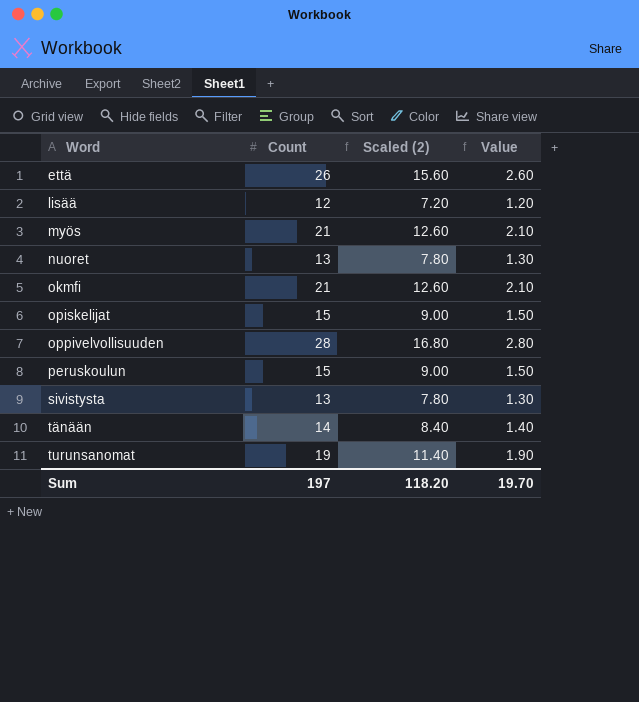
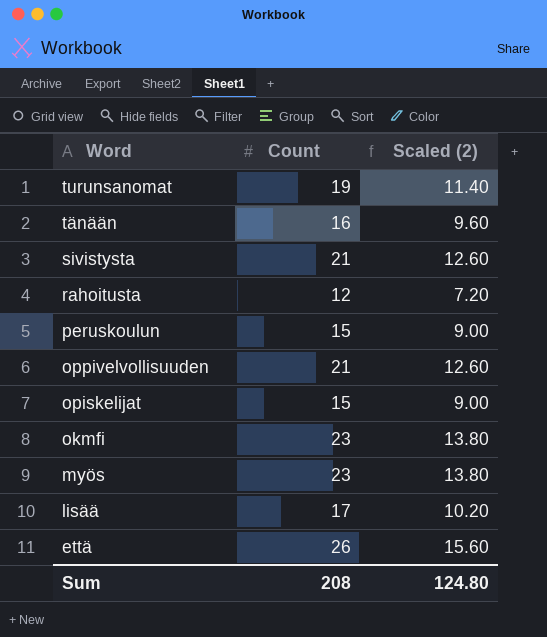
row order: Word ascending -> Word descending
column Value | formula: [Count] * 0.1 -> none
row nuoret: 13 | 7.80 | 1.30 -> none
tänään | Count: 14 -> 16
tänään | Scaled (2): 8.40 -> 9.60
sivistysta | Count: 13 -> 21
sivistysta | Scaled (2): 7.80 -> 12.60
row rahoitusta: none -> 12 | 7.20
oppivelvollisuuden | Count: 28 -> 21
oppivelvollisuuden | Scaled (2): 16.80 -> 12.60
okmfi | Count: 21 -> 23
okmfi | Scaled (2): 12.60 -> 13.80
myös | Count: 21 -> 23
myös | Scaled (2): 12.60 -> 13.80
lisää | Count: 12 -> 17
lisää | Scaled (2): 7.20 -> 10.20
Sum | Count: 197 -> 208
Sum | Scaled (2): 118.20 -> 124.80

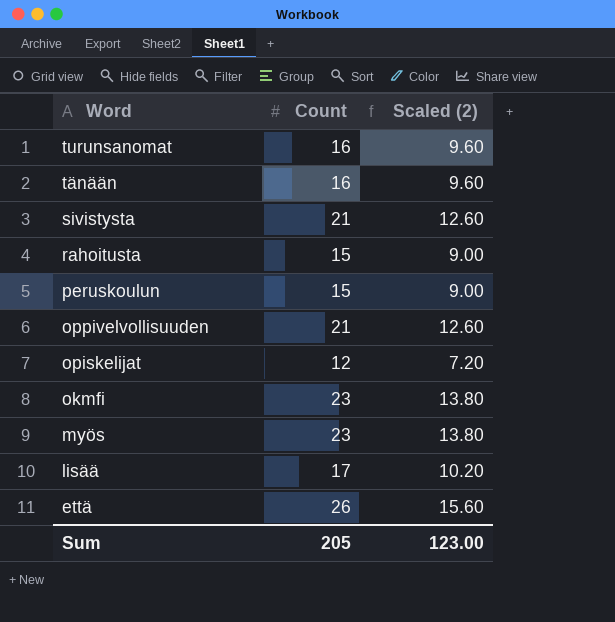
turunsanomat | Count: 19 -> 16
turunsanomat | Scaled (2): 11.40 -> 9.60
rahoitusta | Count: 12 -> 15
rahoitusta | Scaled (2): 7.20 -> 9.00
opiskelijat | Count: 15 -> 12
opiskelijat | Scaled (2): 9.00 -> 7.20
Sum | Count: 208 -> 205
Sum | Scaled (2): 124.80 -> 123.00

